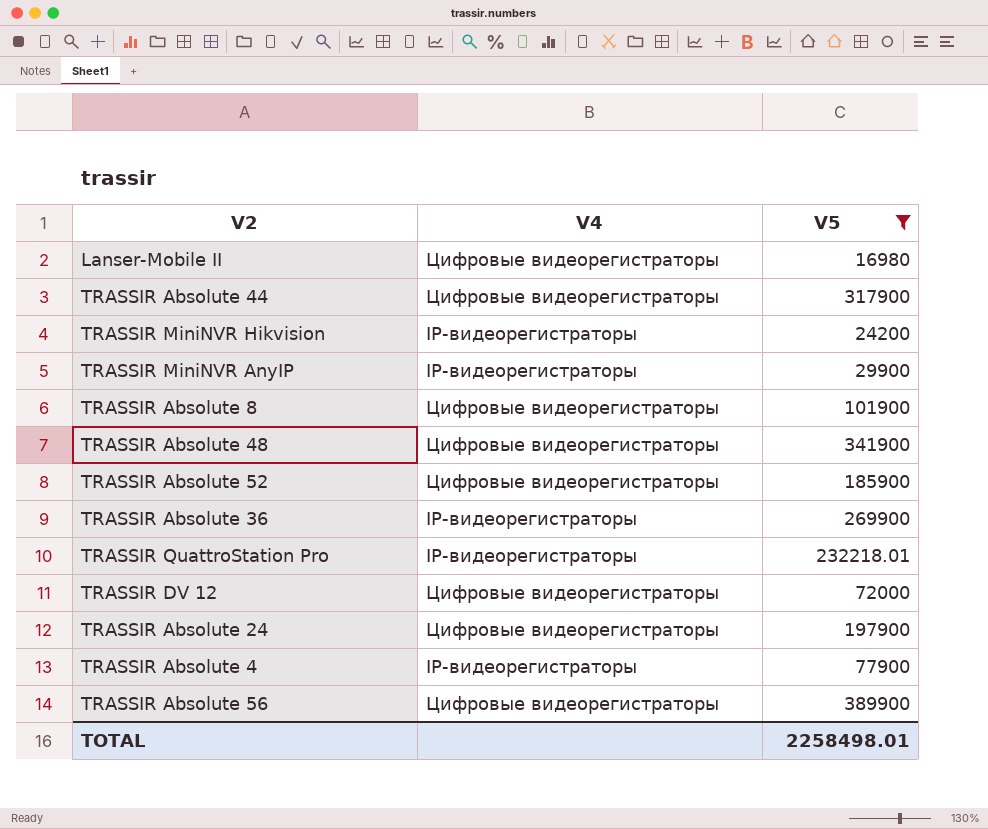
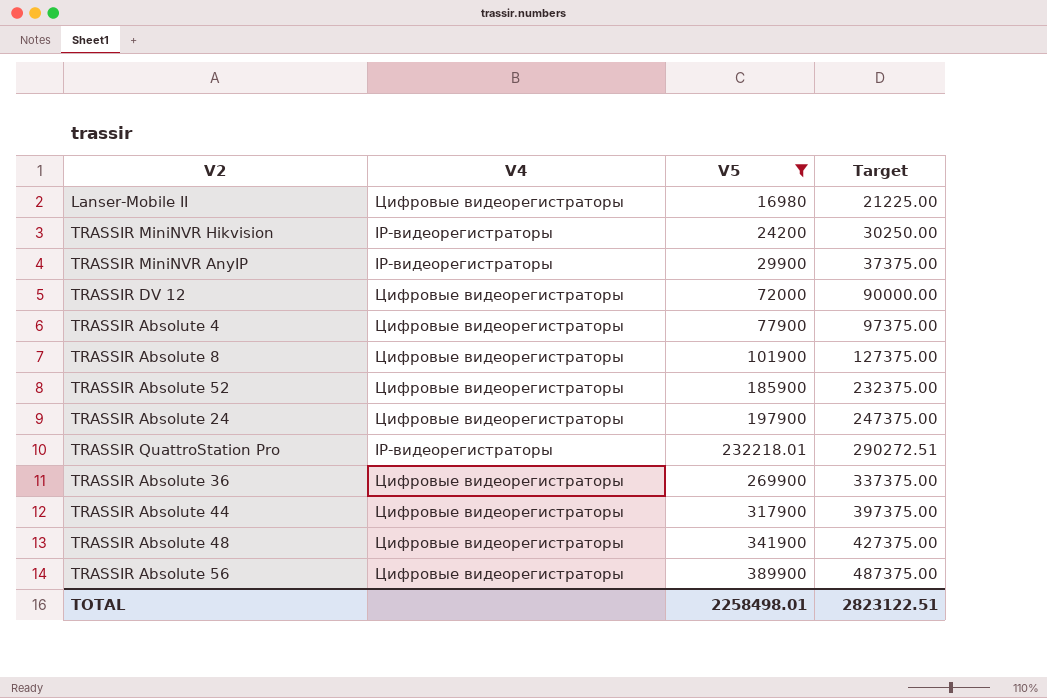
row order: none -> V5 ascending
column Target | formula: none -> [V5] * 1.25
TRASSIR Absolute 4 | V4: IP-видеорегистраторы -> Цифровые видеорегистраторы
TRASSIR Absolute 36 | V4: IP-видеорегистраторы -> Цифровые видеорегистраторы

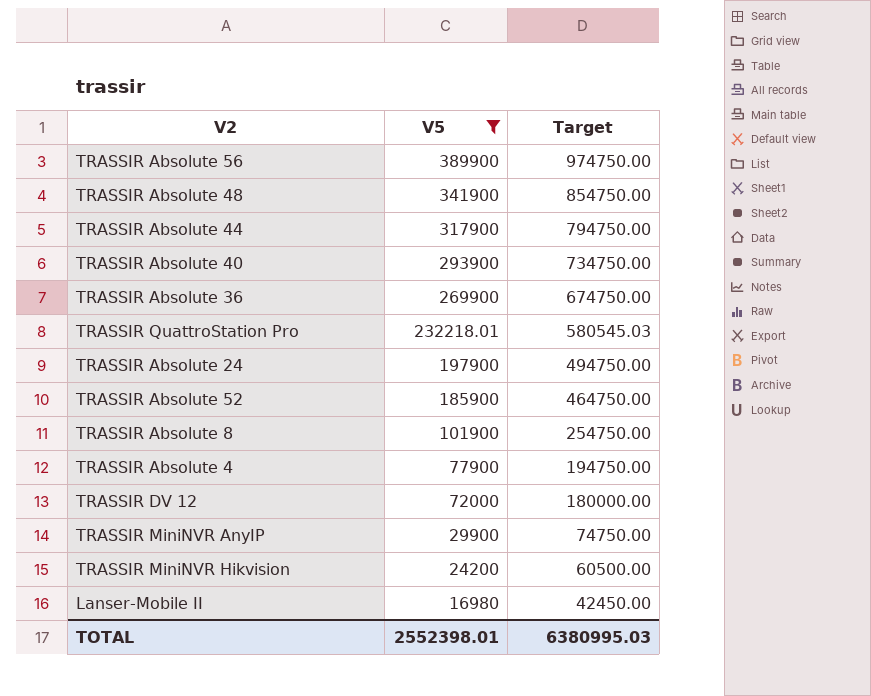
row order: V5 ascending -> V5 descending
column V4 | position: 2 -> none
column Target | formula: [V5] * 1.25 -> [V5] * 2.5
row TRASSIR Absolute 40: none -> 293900 | 734750.00
TOTAL | V5: 2258498.01 -> 2552398.01
TOTAL | Target: 2823122.51 -> 6380995.03

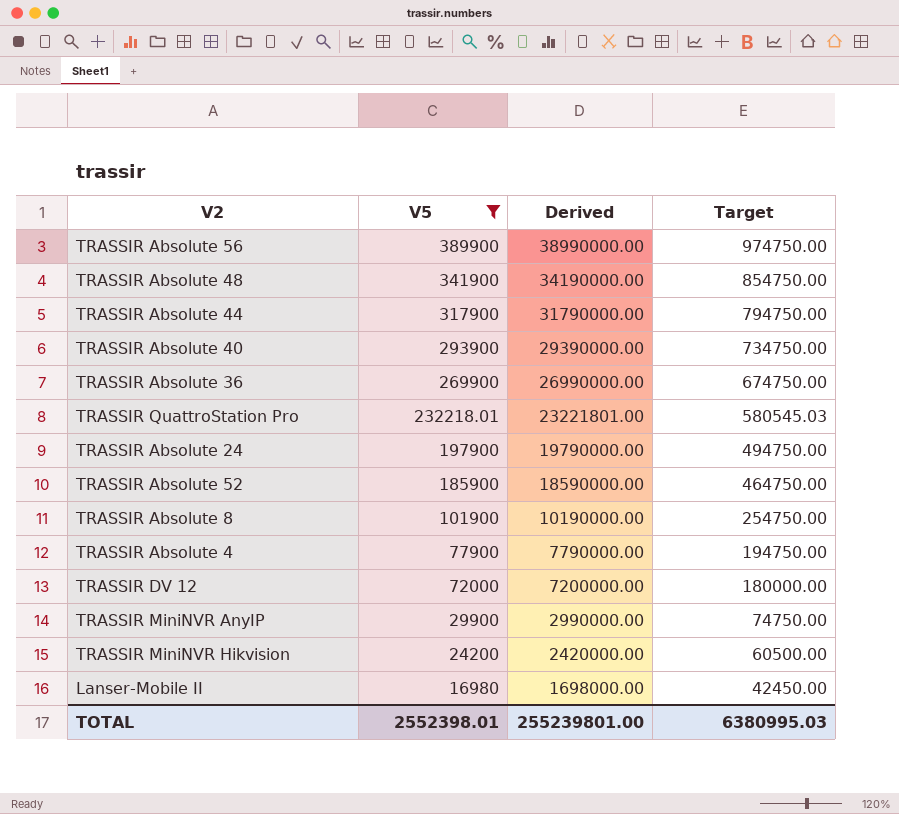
column Derived | formula: none -> [V5] * 100

